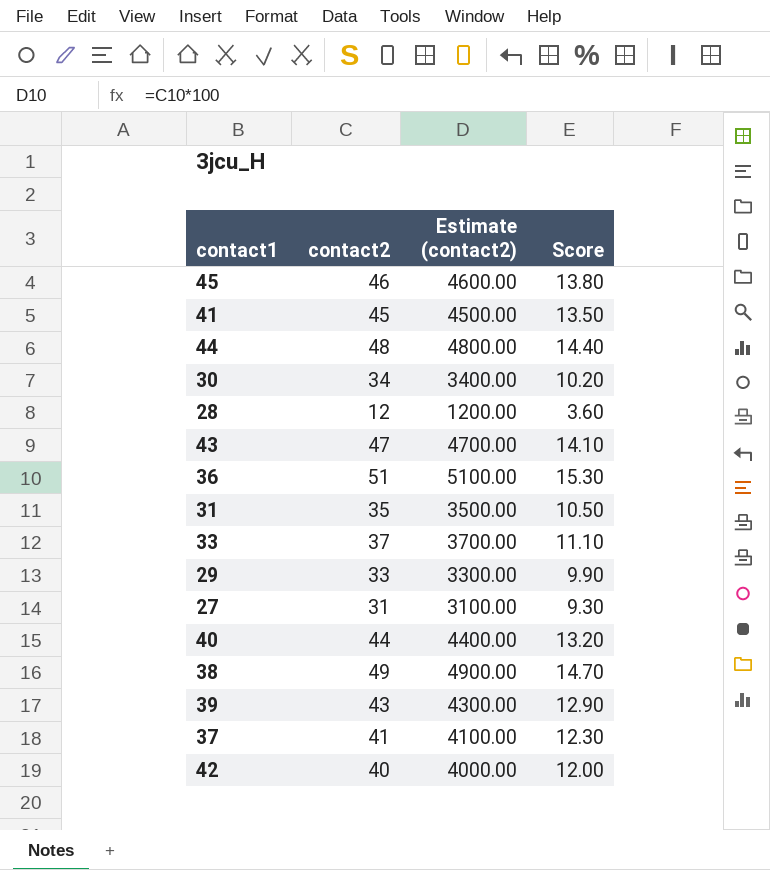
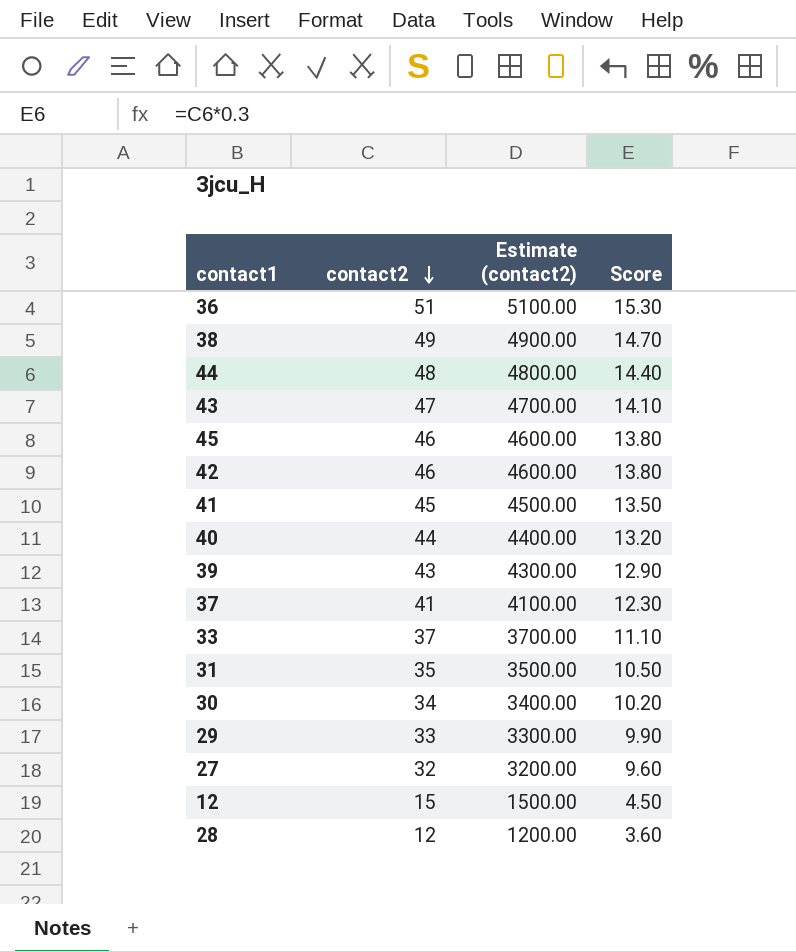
row order: none -> contact2 descending
42 | contact2: 40 -> 46
42 | Estimate (contact2): 4000.00 -> 4600.00
42 | Score: 12.00 -> 13.80
27 | contact2: 31 -> 32
27 | Estimate (contact2): 3100.00 -> 3200.00
27 | Score: 9.30 -> 9.60
row 12: none -> 15 | 1500.00 | 4.50

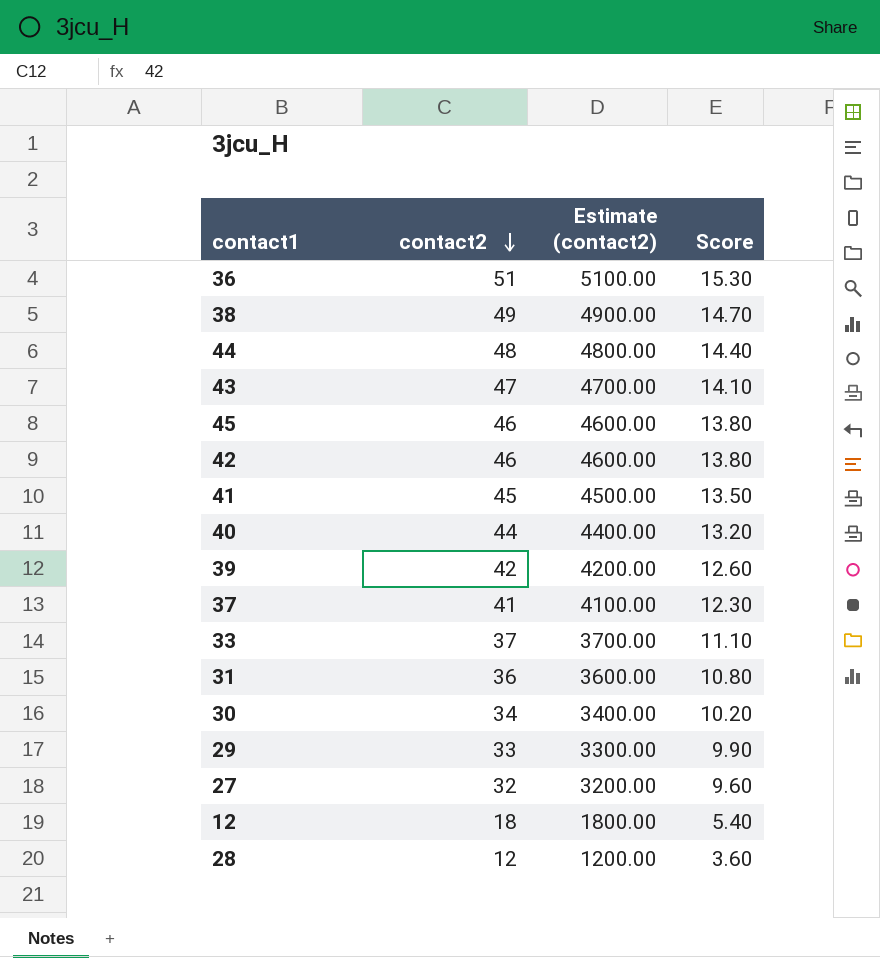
39 | contact2: 43 -> 42
39 | Estimate (contact2): 4300.00 -> 4200.00
39 | Score: 12.90 -> 12.60
31 | contact2: 35 -> 36
31 | Estimate (contact2): 3500.00 -> 3600.00
31 | Score: 10.50 -> 10.80
12 | contact2: 15 -> 18
12 | Estimate (contact2): 1500.00 -> 1800.00
12 | Score: 4.50 -> 5.40

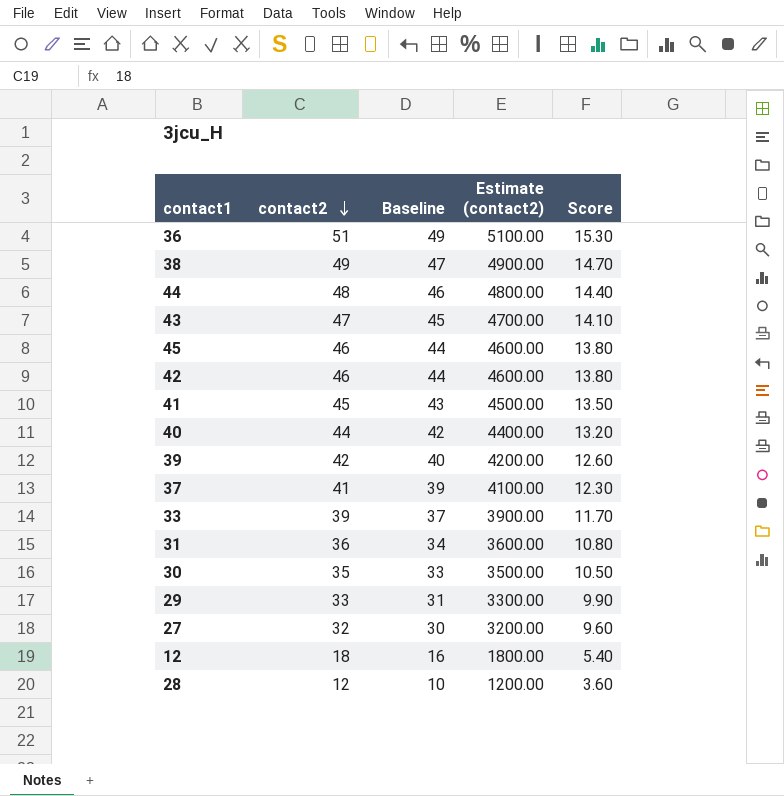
column Baseline | formula: none -> [contact2] - 2
33 | contact2: 37 -> 39
33 | Estimate (contact2): 3700.00 -> 3900.00
33 | Score: 11.10 -> 11.70
30 | contact2: 34 -> 35
30 | Estimate (contact2): 3400.00 -> 3500.00
30 | Score: 10.20 -> 10.50

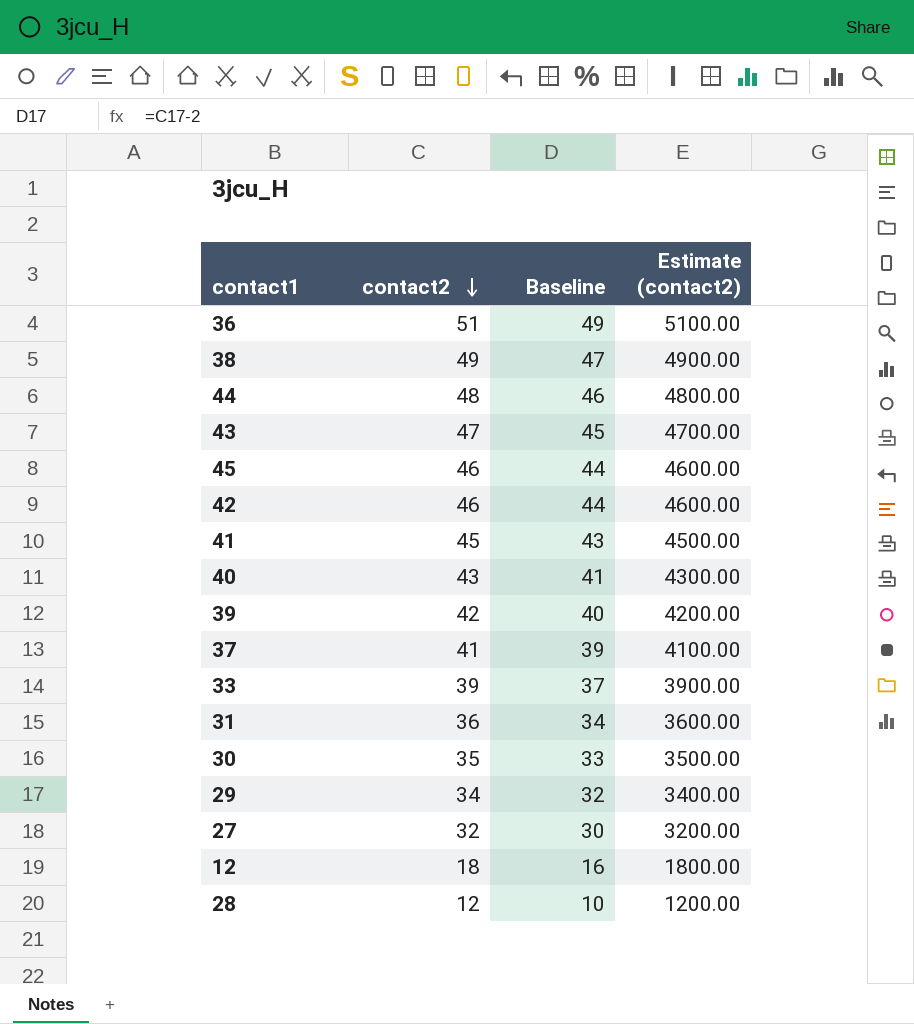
column Score | formula: [contact2] * 0.3 -> none
40 | contact2: 44 -> 43
40 | Baseline: 42 -> 41
40 | Estimate (contact2): 4400.00 -> 4300.00
29 | contact2: 33 -> 34
29 | Baseline: 31 -> 32
29 | Estimate (contact2): 3300.00 -> 3400.00

